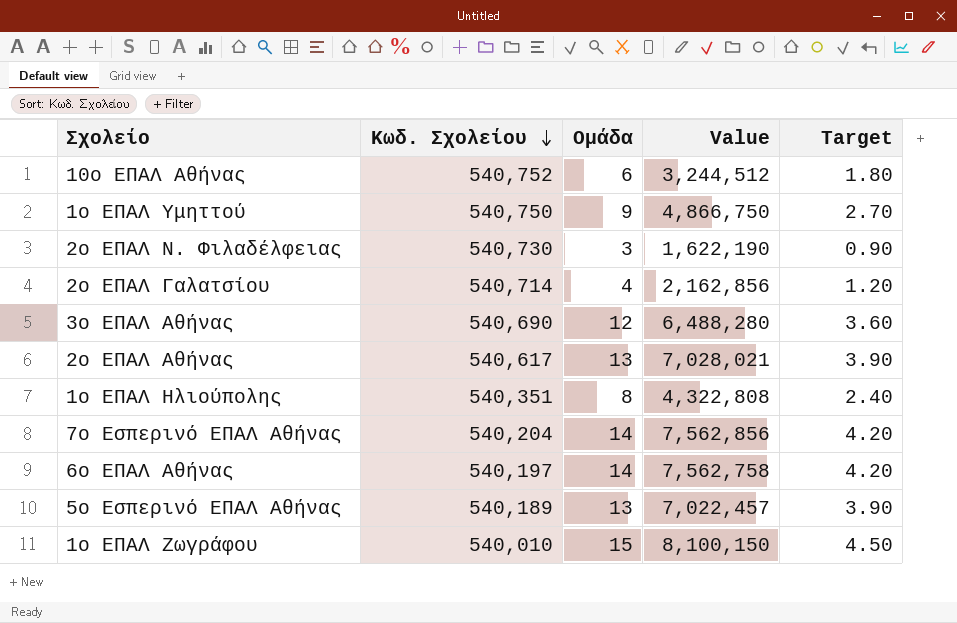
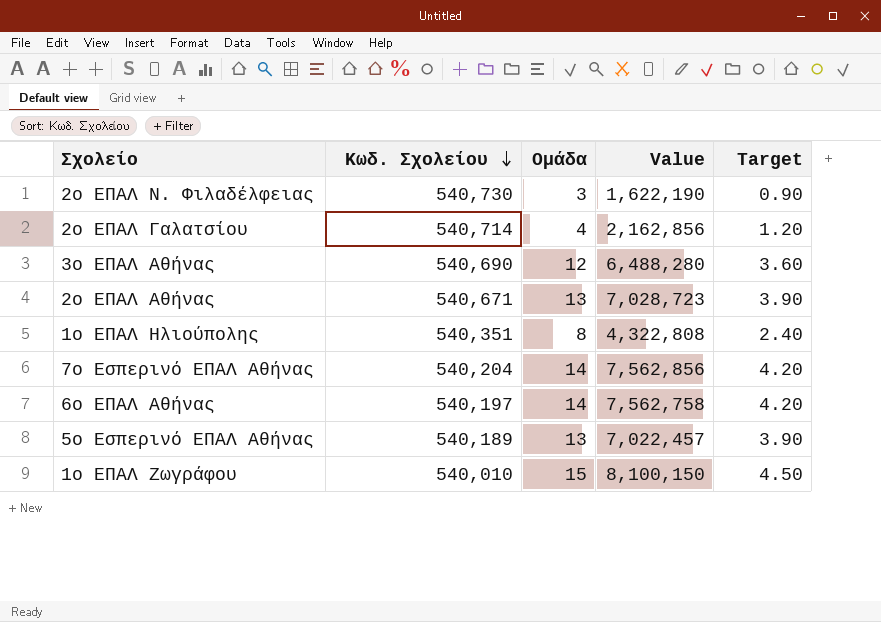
row 10ο ΕΠΑΛ Αθήνας: 540,752 | 6 | 3,244,512 | 1.80 -> none
row 1ο ΕΠΑΛ Υμηττού: 540,750 | 9 | 4,866,750 | 2.70 -> none
2ο ΕΠΑΛ Αθήνας | Κωδ. Σχολείου: 540,617 -> 540,671
2ο ΕΠΑΛ Αθήνας | Value: 7,028,021 -> 7,028,723

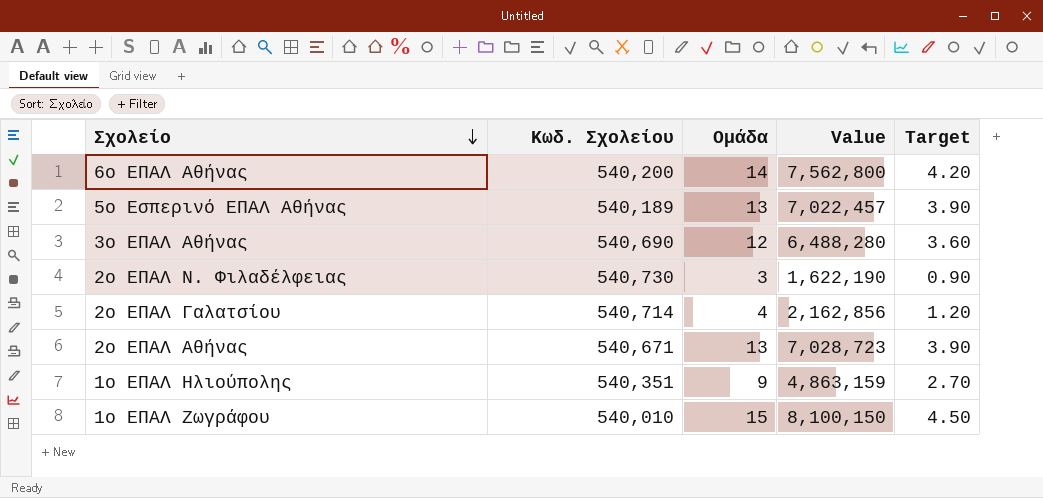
row order: Κωδ. Σχολείου descending -> Σχολείο descending
row 7ο Εσπερινό ΕΠΑΛ Αθήνας: 540,204 | 14 | 7,562,856 | 4.20 -> none
6ο ΕΠΑΛ Αθήνας | Κωδ. Σχολείου: 540,197 -> 540,200
6ο ΕΠΑΛ Αθήνας | Value: 7,562,758 -> 7,562,800
1ο ΕΠΑΛ Ηλιούπολης | Ομάδα: 8 -> 9
1ο ΕΠΑΛ Ηλιούπολης | Value: 4,322,808 -> 4,863,159
1ο ΕΠΑΛ Ηλιούπολης | Target: 2.40 -> 2.70

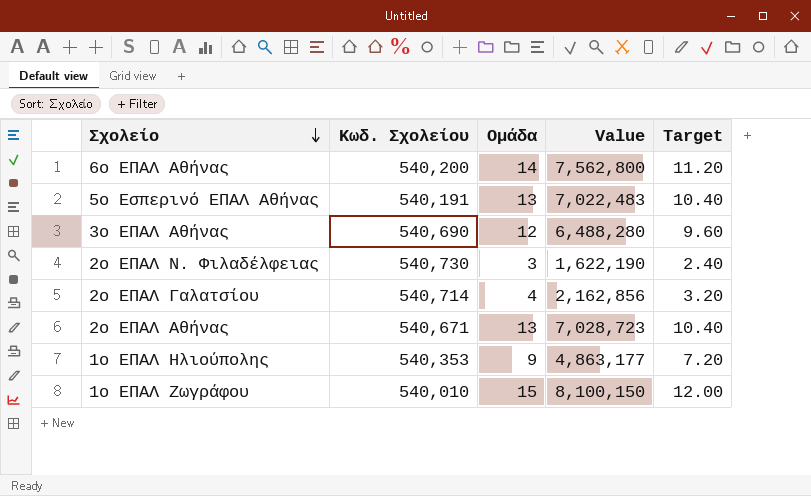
column Target | formula: [Ομάδα] * 0.3 -> [Ομάδα] * 0.8
5ο Εσπερινό ΕΠΑΛ Αθήνας | Κωδ. Σχολείου: 540,189 -> 540,191
5ο Εσπερινό ΕΠΑΛ Αθήνας | Value: 7,022,457 -> 7,022,483
1ο ΕΠΑΛ Ηλιούπολης | Κωδ. Σχολείου: 540,351 -> 540,353
1ο ΕΠΑΛ Ηλιούπολης | Value: 4,863,159 -> 4,863,177

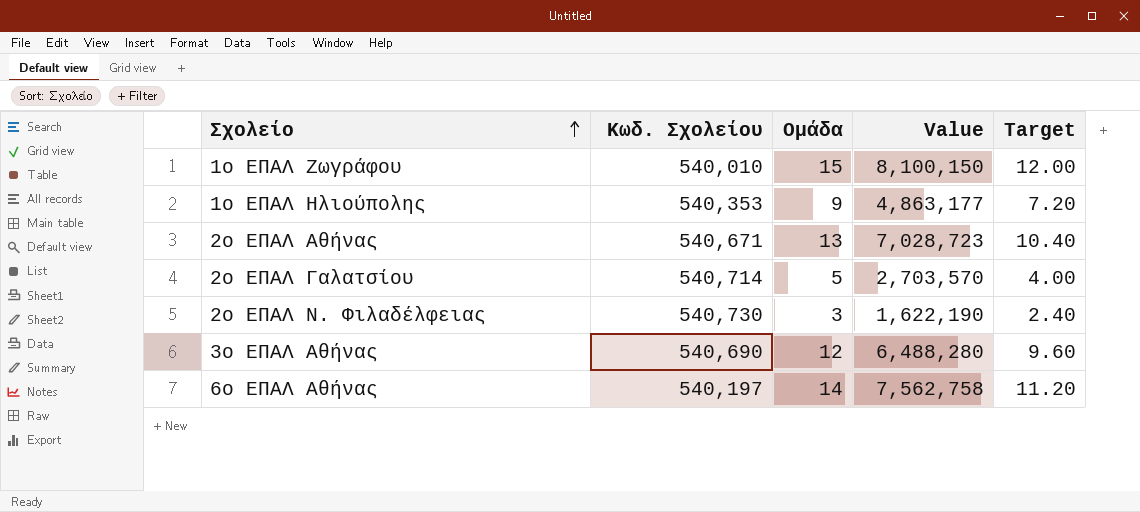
row order: Σχολείο descending -> Σχολείο ascending
row 5ο Εσπερινό ΕΠΑΛ Αθήνας: 540,191 | 13 | 7,022,483 | 10.40 -> none
2ο ΕΠΑΛ Γαλατσίου | Ομάδα: 4 -> 5
2ο ΕΠΑΛ Γαλατσίου | Value: 2,162,856 -> 2,703,570
2ο ΕΠΑΛ Γαλατσίου | Target: 3.20 -> 4.00
6ο ΕΠΑΛ Αθήνας | Κωδ. Σχολείου: 540,200 -> 540,197
6ο ΕΠΑΛ Αθήνας | Value: 7,562,800 -> 7,562,758

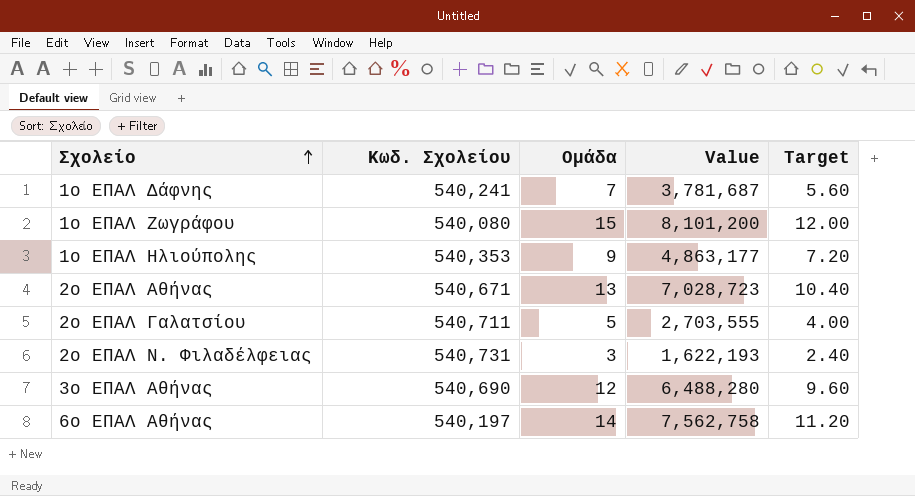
row 1ο ΕΠΑΛ Δάφνης: none -> 540,241 | 7 | 3,781,687 | 5.60
1ο ΕΠΑΛ Ζωγράφου | Κωδ. Σχολείου: 540,010 -> 540,080
1ο ΕΠΑΛ Ζωγράφου | Value: 8,100,150 -> 8,101,200
2ο ΕΠΑΛ Γαλατσίου | Κωδ. Σχολείου: 540,714 -> 540,711
2ο ΕΠΑΛ Γαλατσίου | Value: 2,703,570 -> 2,703,555
2ο ΕΠΑΛ Ν. Φιλαδέλφειας | Κωδ. Σχολείου: 540,730 -> 540,731
2ο ΕΠΑΛ Ν. Φιλαδέλφειας | Value: 1,622,190 -> 1,622,193

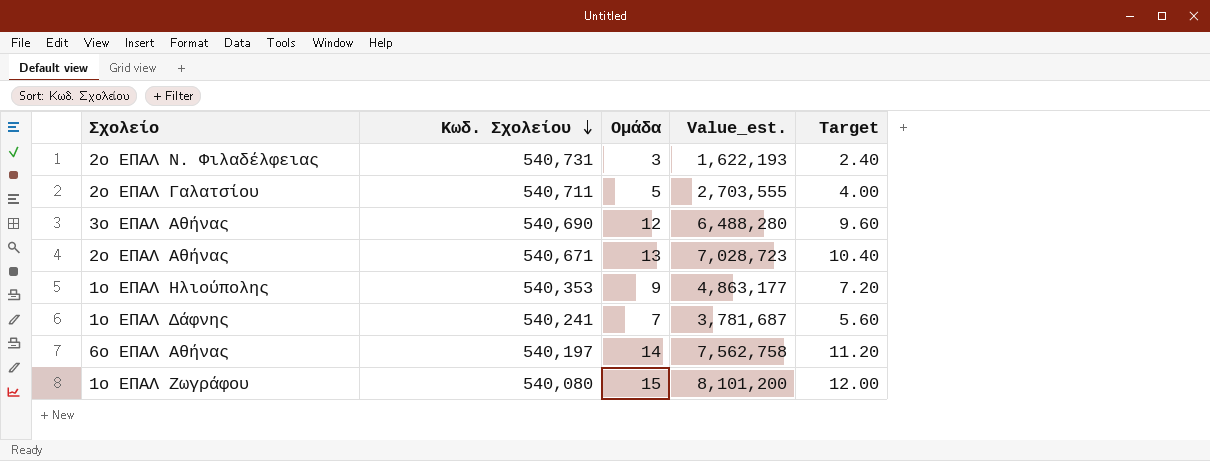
row order: Σχολείο ascending -> Κωδ. Σχολείου descending
column name: Value -> Value_est.

